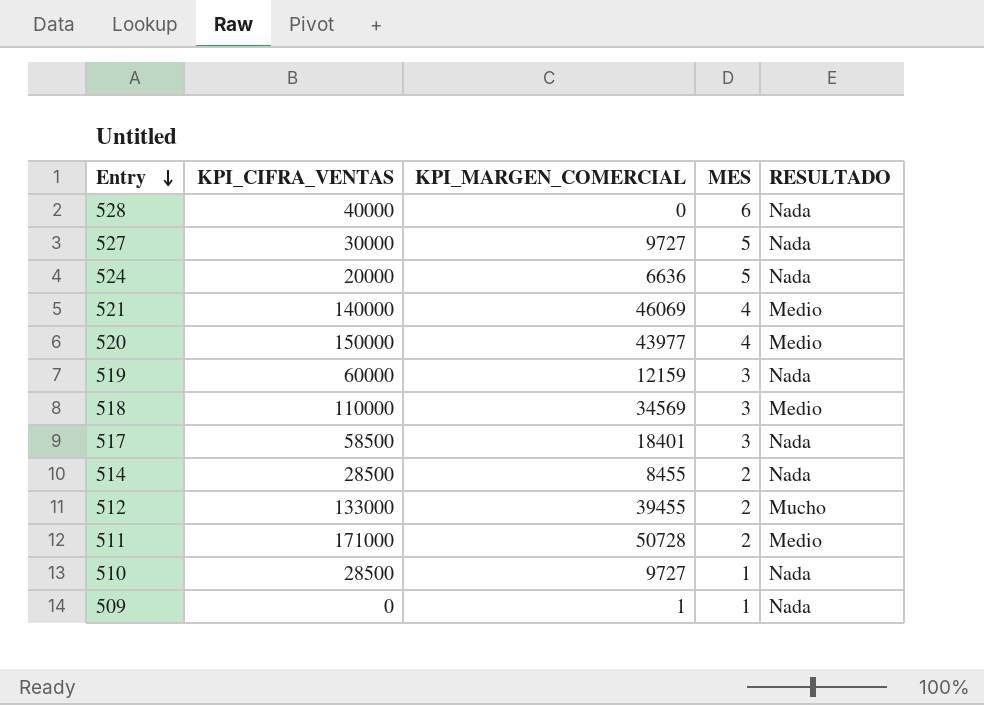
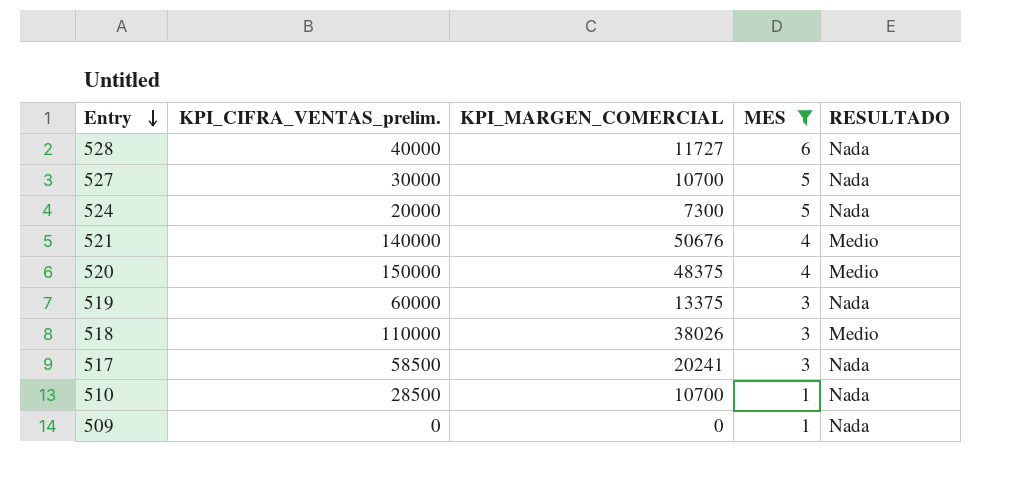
filter: none -> MES != 2
column name: KPI_CIFRA_VENTAS -> KPI_CIFRA_VENTAS_prelim.
528 | KPI_MARGEN_COMERCIAL: 0 -> 11727
527 | KPI_MARGEN_COMERCIAL: 9727 -> 10700
524 | KPI_MARGEN_COMERCIAL: 6636 -> 7300
521 | KPI_MARGEN_COMERCIAL: 46069 -> 50676
520 | KPI_MARGEN_COMERCIAL: 43977 -> 48375
519 | KPI_MARGEN_COMERCIAL: 12159 -> 13375
518 | KPI_MARGEN_COMERCIAL: 34569 -> 38026
517 | KPI_MARGEN_COMERCIAL: 18401 -> 20241
510 | KPI_MARGEN_COMERCIAL: 9727 -> 10700
509 | KPI_MARGEN_COMERCIAL: 1 -> 0

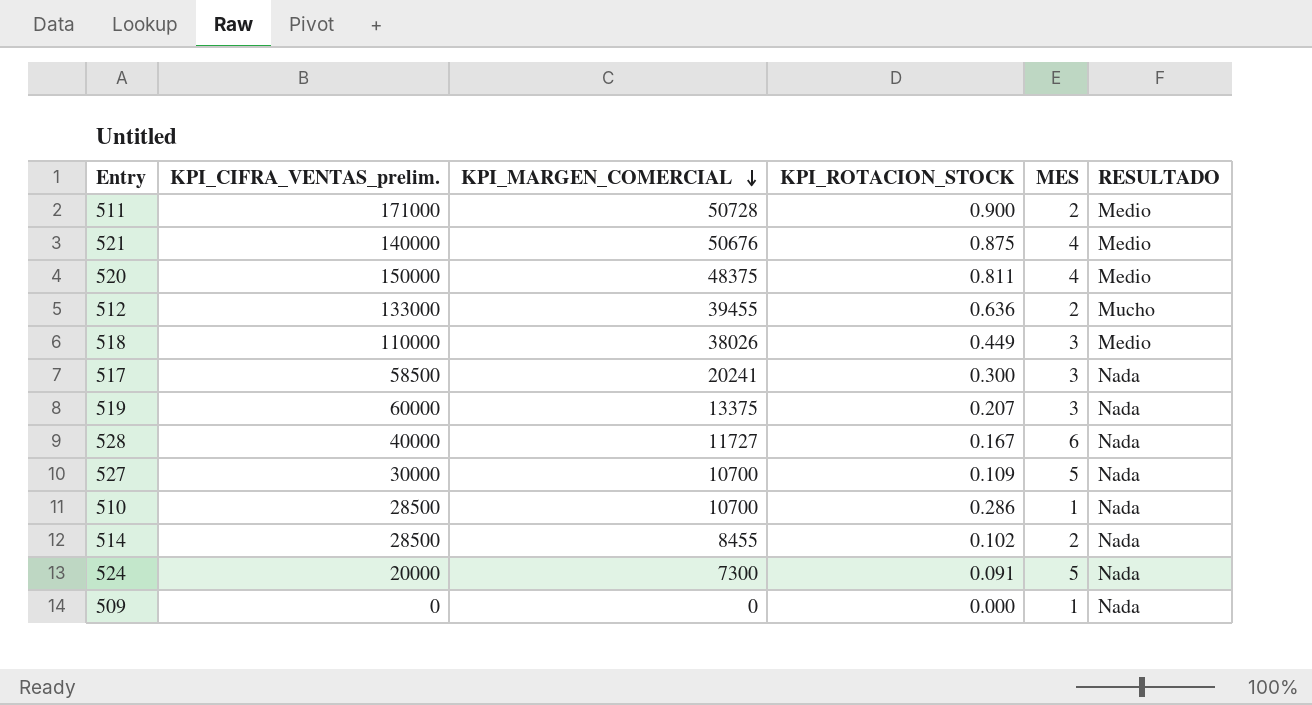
filter: MES != 2 -> none
row order: Entry descending -> KPI_MARGEN_COMERCIAL descending
column KPI_ROTACION_STOCK | position: none -> 4

